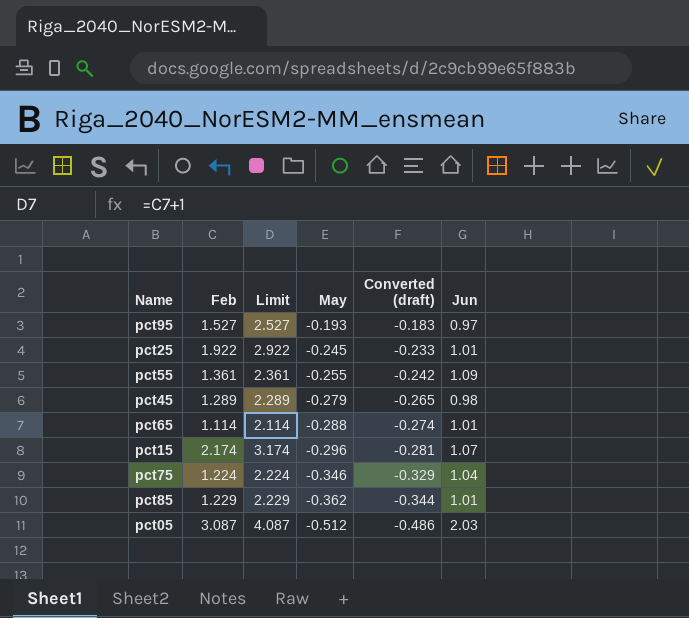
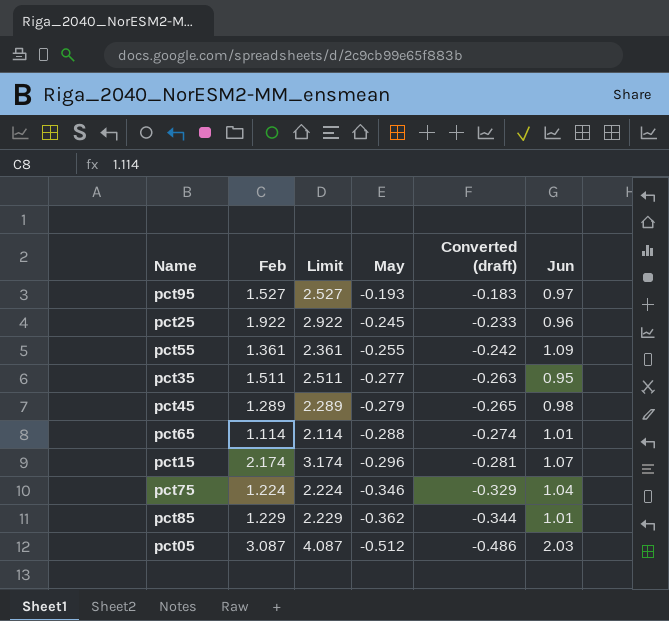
pct25 | Jun: 1.01 -> 0.96
row pct35: none -> 1.511 | 2.511 | -0.277 | -0.263 | 0.95

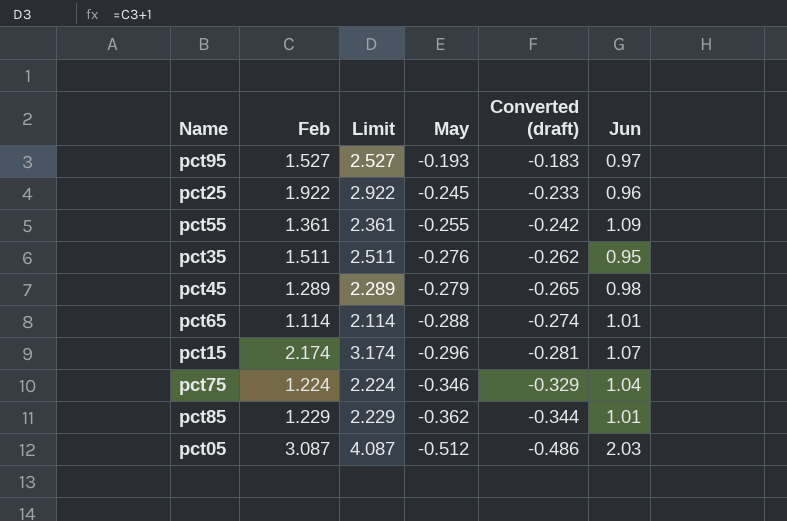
pct35 | May: -0.277 -> -0.276
pct35 | Converted (draft): -0.263 -> -0.262

